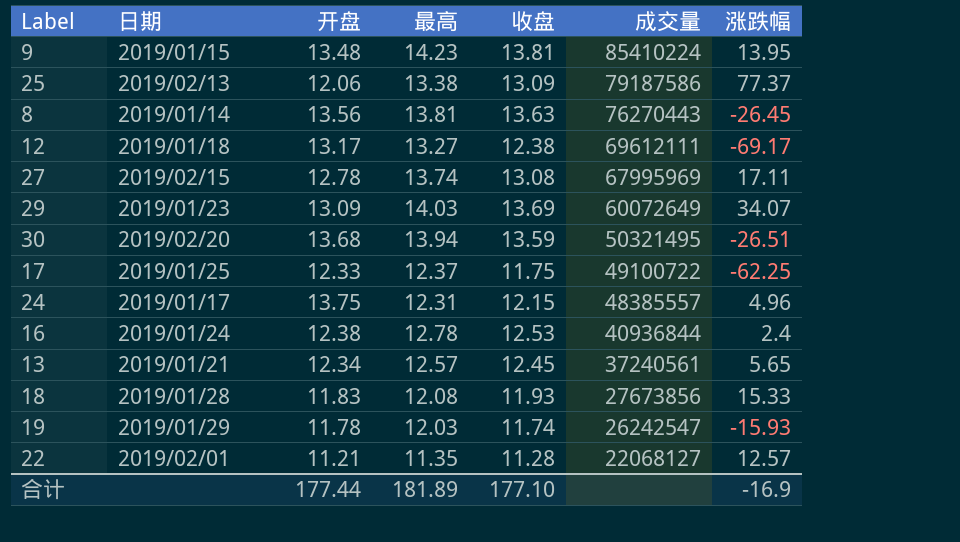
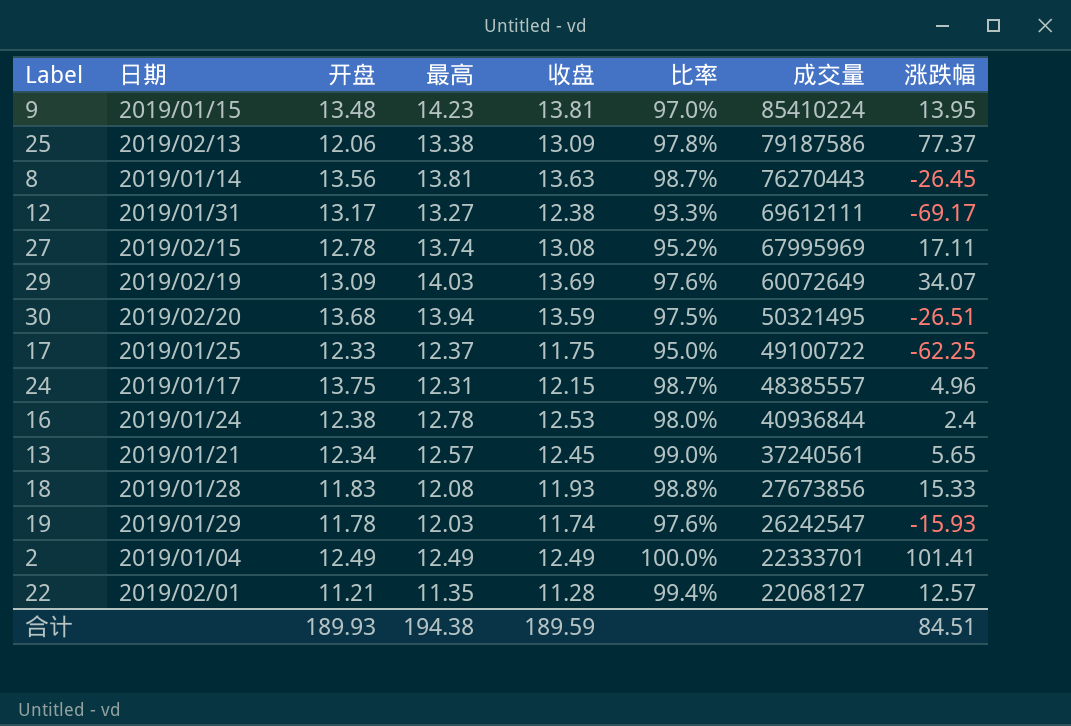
column 比率 | formula: none -> [收盘] / [最高]
12 | 日期: 2019/01/18 -> 2019/01/31
29 | 日期: 2019/01/23 -> 2019/02/19
row 2: none -> 2019/01/04 | 12.49 | 12.49 | 12.49 | 100.0% | 22333701 | 101.41
合计 | 开盘: 177.44 -> 189.93
合计 | 最高: 181.89 -> 194.38
合计 | 收盘: 177.10 -> 189.59
合计 | 涨跌幅: -16.9 -> 84.51

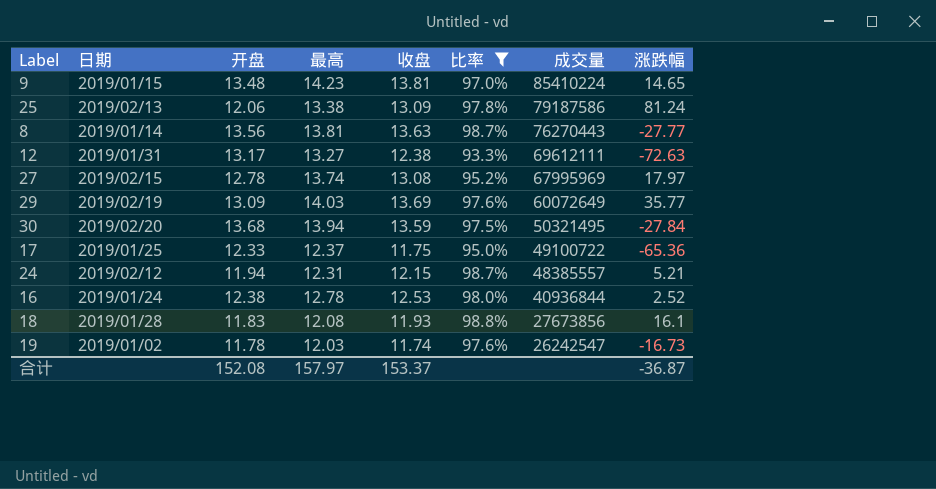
filter: none -> 比率 <= 98.8%
9 | 涨跌幅: 13.95 -> 14.65
25 | 涨跌幅: 77.37 -> 81.24
8 | 涨跌幅: -26.45 -> -27.77
12 | 涨跌幅: -69.17 -> -72.63
27 | 涨跌幅: 17.11 -> 17.97
29 | 涨跌幅: 34.07 -> 35.77
30 | 涨跌幅: -26.51 -> -27.84
17 | 涨跌幅: -62.25 -> -65.36
24 | 日期: 2019/01/17 -> 2019/02/12
24 | 开盘: 13.75 -> 11.94
24 | 涨跌幅: 4.96 -> 5.21
16 | 涨跌幅: 2.4 -> 2.52
18 | 涨跌幅: 15.33 -> 16.1
19 | 日期: 2019/01/29 -> 2019/01/02
19 | 涨跌幅: -15.93 -> -16.73
合计 | 开盘: 189.93 -> 152.08
合计 | 最高: 194.38 -> 157.97
合计 | 收盘: 189.59 -> 153.37
合计 | 涨跌幅: 84.51 -> -36.87

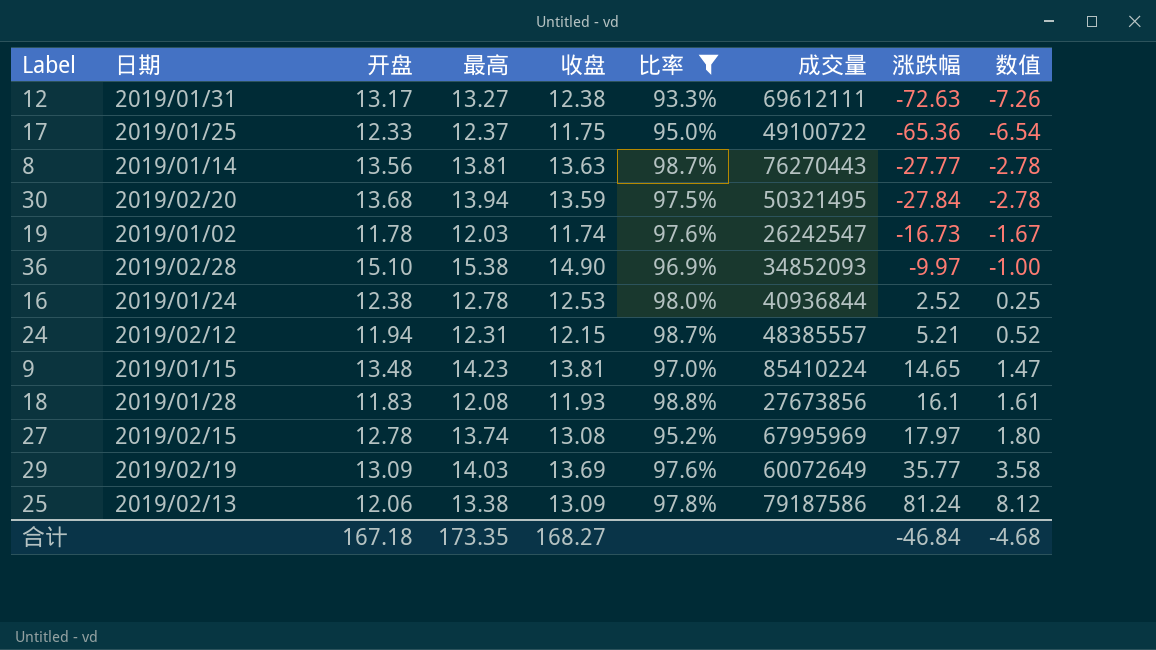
row order: 成交量 descending -> 数值 ascending
column 数值 | formula: none -> [涨跌幅] * 0.1
row 36: none -> 2019/02/28 | 15.10 | 15.38 | 14.90 | 96.9% | 34852093 | -9.97 | -1.00
合计 | 开盘: 152.08 -> 167.18
合计 | 最高: 157.97 -> 173.35
合计 | 收盘: 153.37 -> 168.27
合计 | 涨跌幅: -36.87 -> -46.84

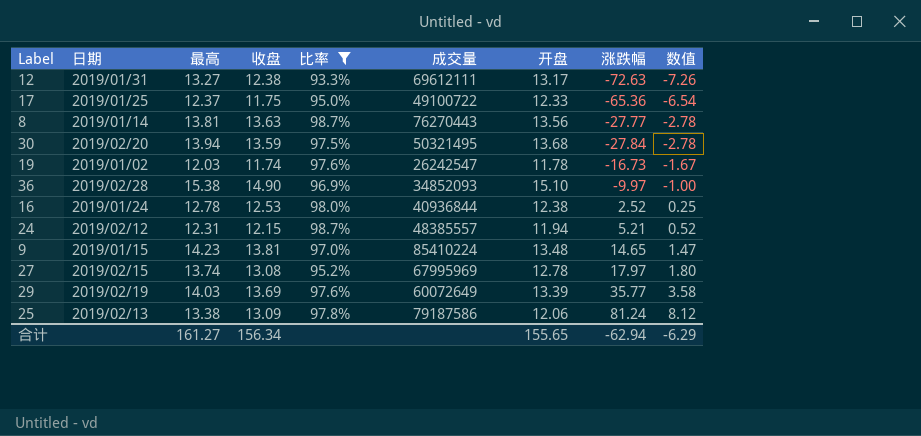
column 开盘 | position: 3 -> 7
row 18: 2019/01/28 | 11.83 | 12.08 | 11.93 | 98.8% | 27673856 | 16.1 | 1.61 -> none
29 | 开盘: 13.09 -> 13.39
合计 | 最高: 173.35 -> 161.27
合计 | 收盘: 168.27 -> 156.34
合计 | 开盘: 167.18 -> 155.65
合计 | 涨跌幅: -46.84 -> -62.94
合计 | 数值: -4.68 -> -6.29

